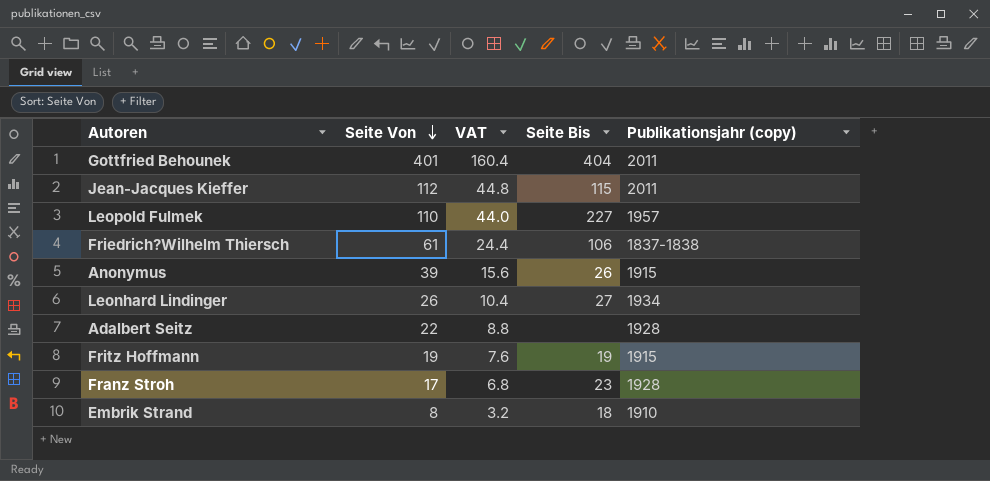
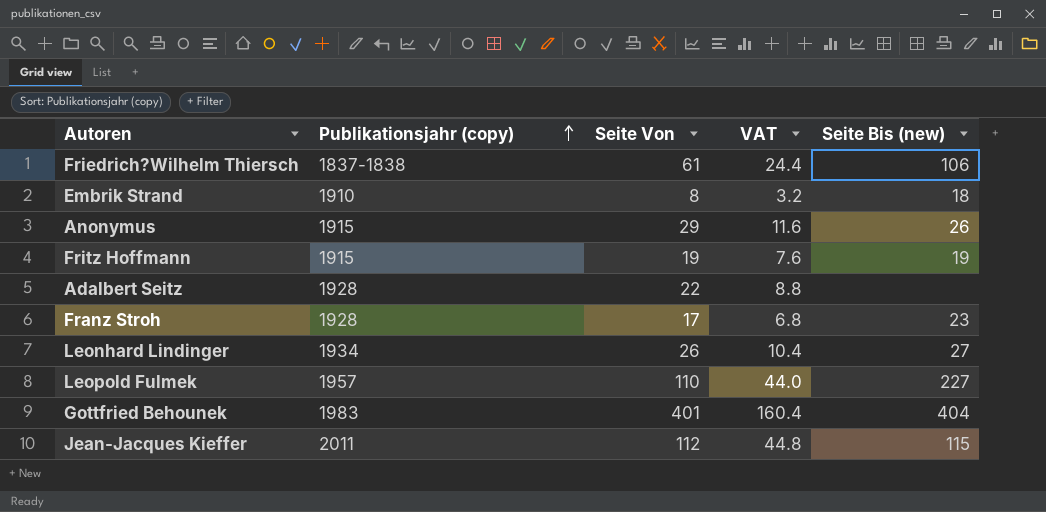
row order: Seite Von descending -> Publikationsjahr (copy) ascending
column Publikationsjahr (copy) | position: 5 -> 2
column name: Seite Bis -> Seite Bis (new)
Anonymus | Seite Von: 39 -> 29
Anonymus | VAT: 15.6 -> 11.6
Gottfried Behounek | Publikationsjahr (copy): 2011 -> 1983

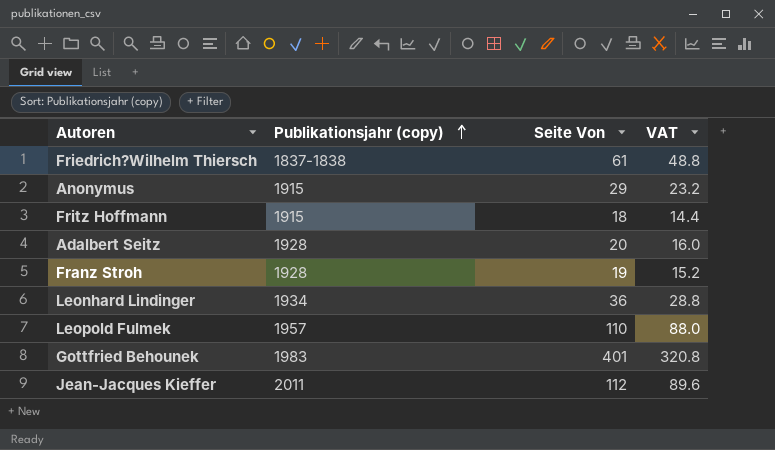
column Seite Bis (new) | position: 5 -> none
column VAT | formula: [Seite Von] * 0.4 -> [Seite Von] * 0.8
row Embrik Strand: 1910 | 8 | 3.2 | 18 -> none
Fritz Hoffmann | Seite Von: 19 -> 18
Adalbert Seitz | Seite Von: 22 -> 20
Franz Stroh | Seite Von: 17 -> 19
Leonhard Lindinger | Seite Von: 26 -> 36

